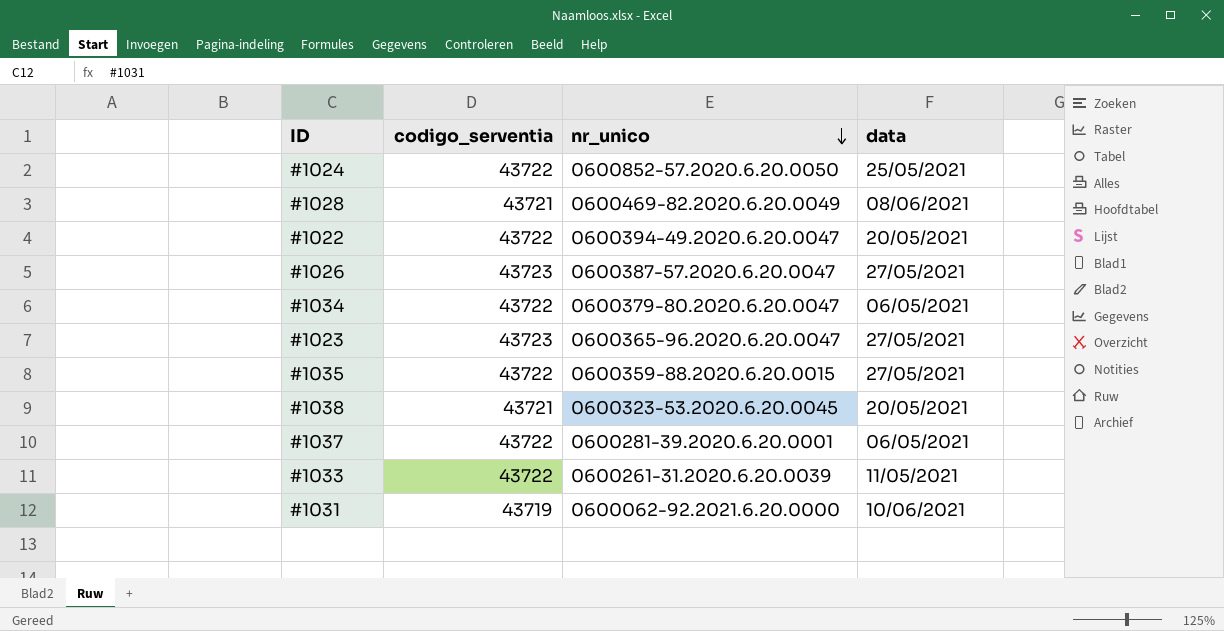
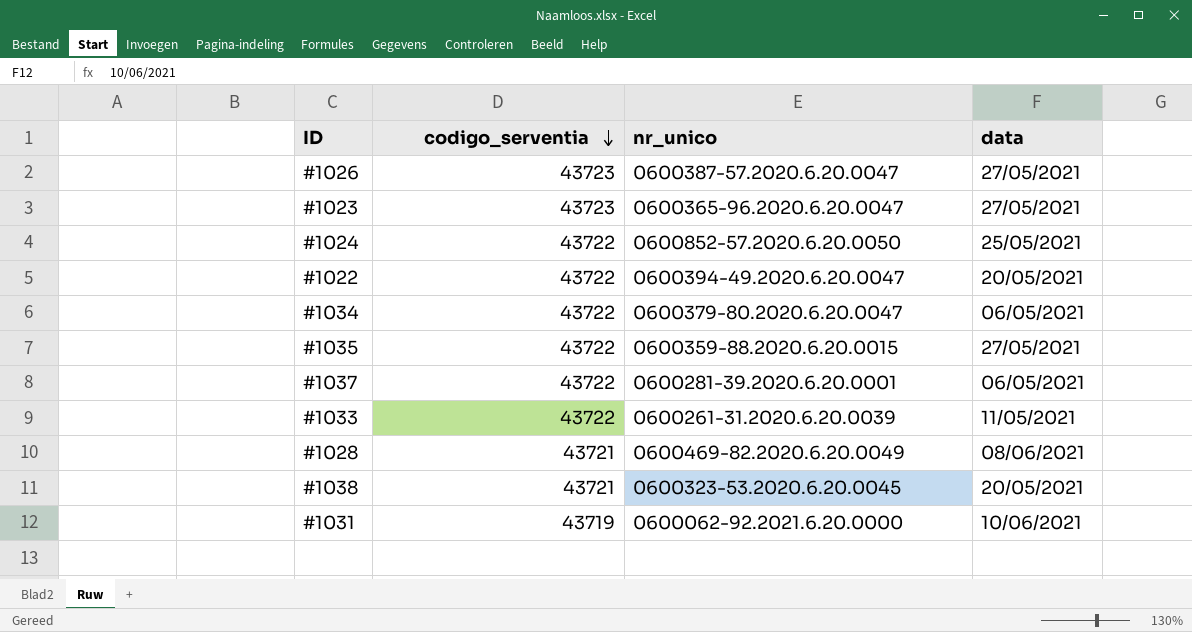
row order: nr_unico descending -> codigo_serventia descending

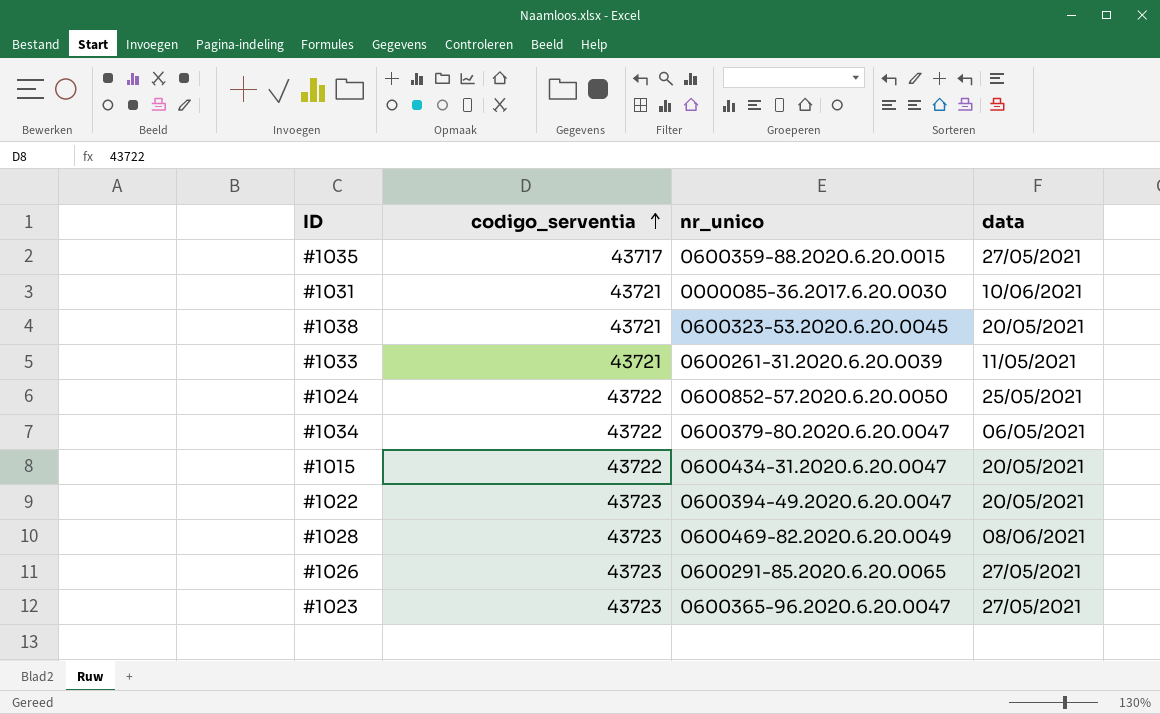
row order: codigo_serventia descending -> codigo_serventia ascending
row #1037: 43722 | 0600281-39.2020.6.20.0001 | 06/05/2021 -> none
#1035 | codigo_serventia: 43722 -> 43717
#1031 | codigo_serventia: 43719 -> 43721
#1031 | nr_unico: 0600062-92.2021.6.20.0000 -> 0000085-36.2017.6.20.0030
#1033 | codigo_serventia: 43722 -> 43721
row #1015: none -> 43722 | 0600434-31.2020.6.20.0047 | 20/05/2021
#1022 | codigo_serventia: 43722 -> 43723
#1028 | codigo_serventia: 43721 -> 43723
#1026 | nr_unico: 0600387-57.2020.6.20.0047 -> 0600291-85.2020.6.20.0065

